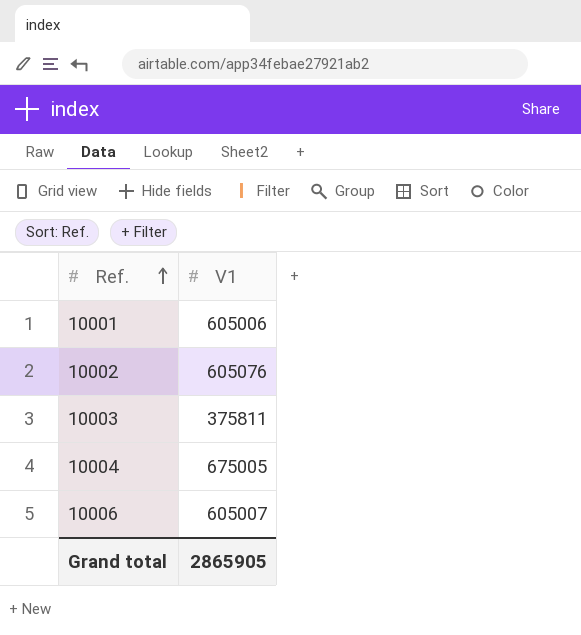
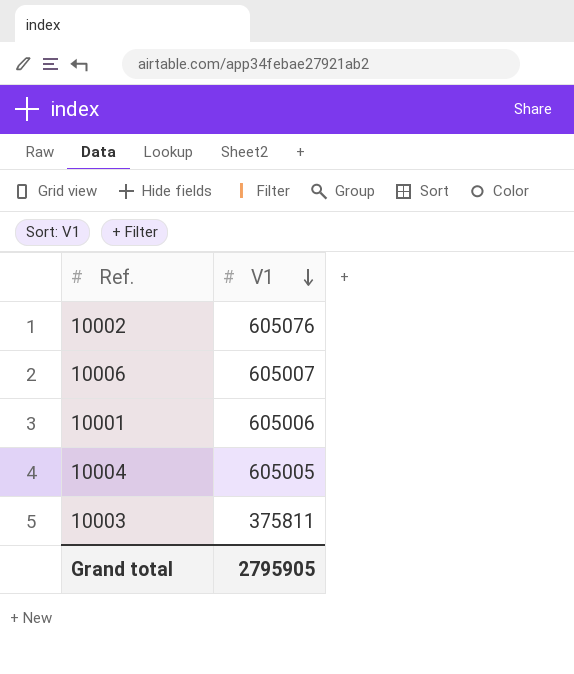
row order: Ref. ascending -> V1 descending
10004 | V1: 675005 -> 605005
Grand total | V1: 2865905 -> 2795905

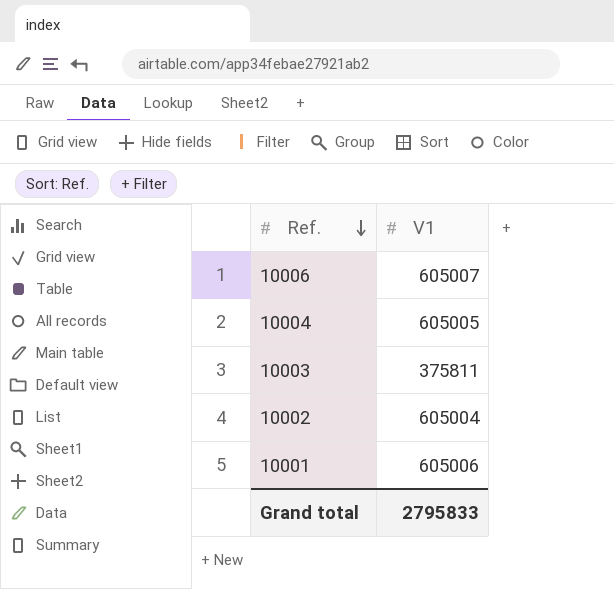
row order: V1 descending -> Ref. descending
10002 | V1: 605076 -> 605004
Grand total | V1: 2795905 -> 2795833

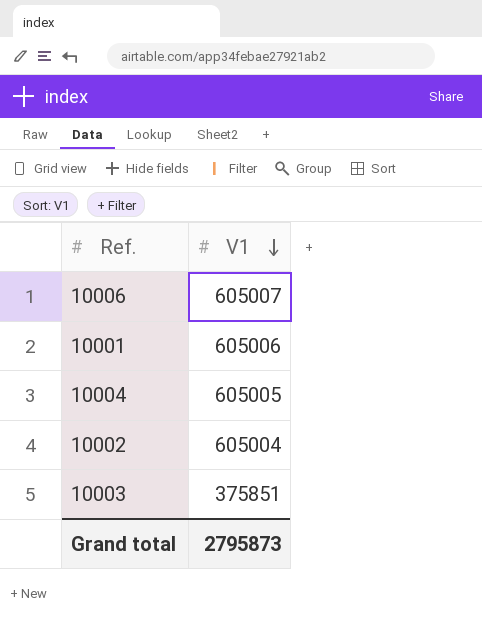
row order: Ref. descending -> V1 descending
10003 | V1: 375811 -> 375851
Grand total | V1: 2795833 -> 2795873

